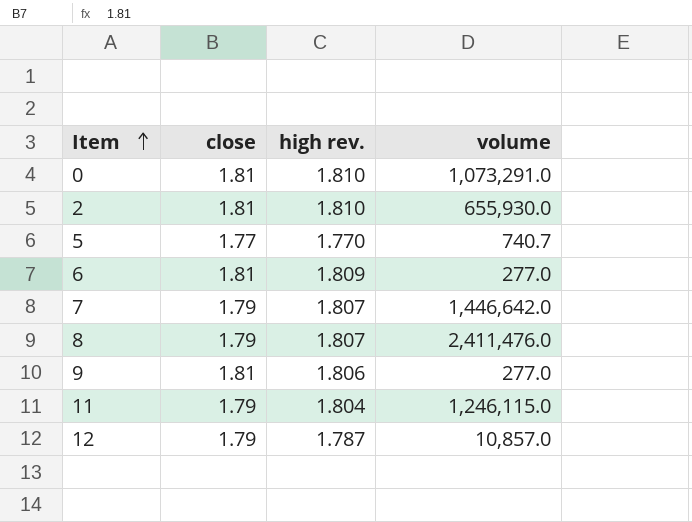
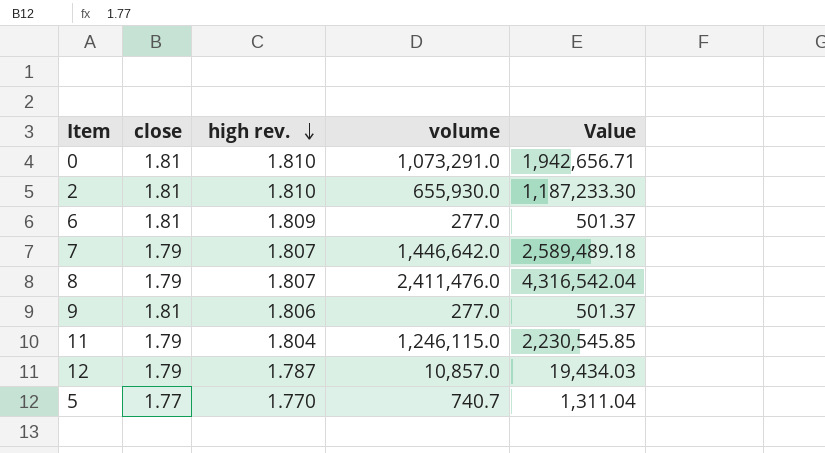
row order: Item ascending -> high rev. descending
column Value | formula: none -> [close] * [volume]

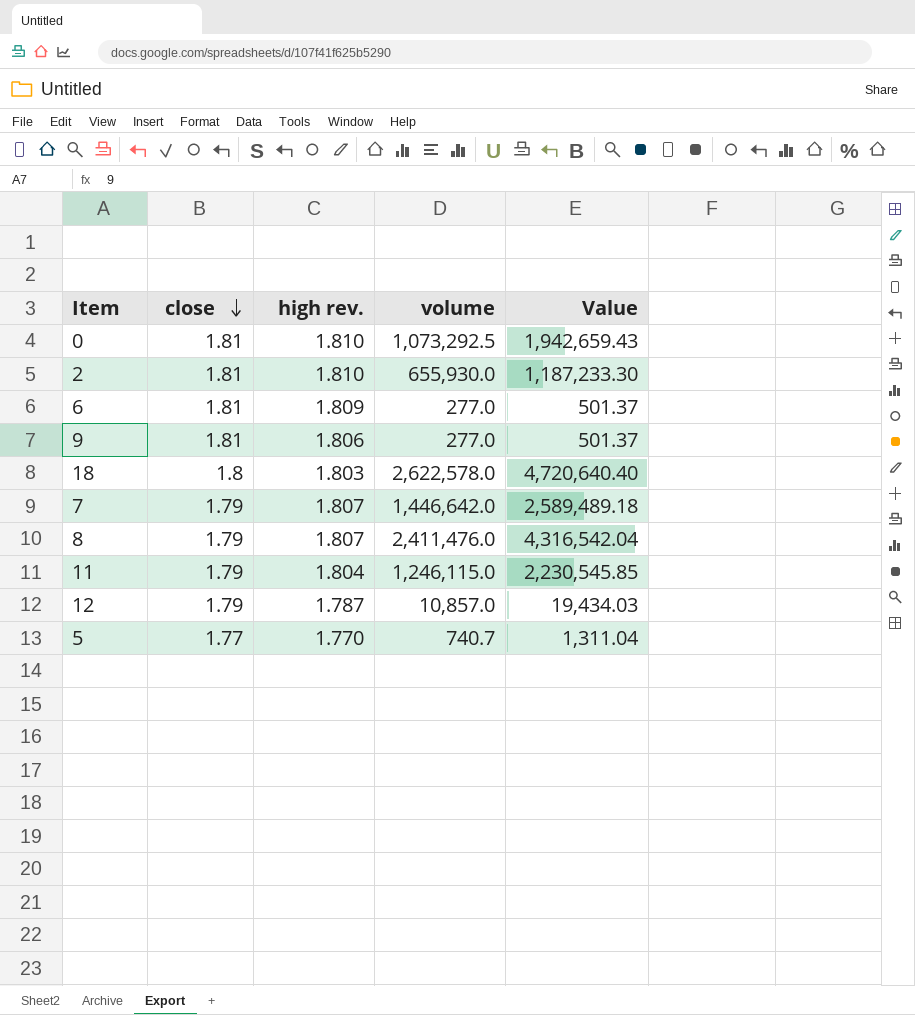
row order: high rev. descending -> close descending
0 | volume: 1,073,291.0 -> 1,073,292.5
0 | Value: 1,942,656.71 -> 1,942,659.43
row 18: none -> 1.8 | 1.803 | 2,622,578.0 | 4,720,640.40

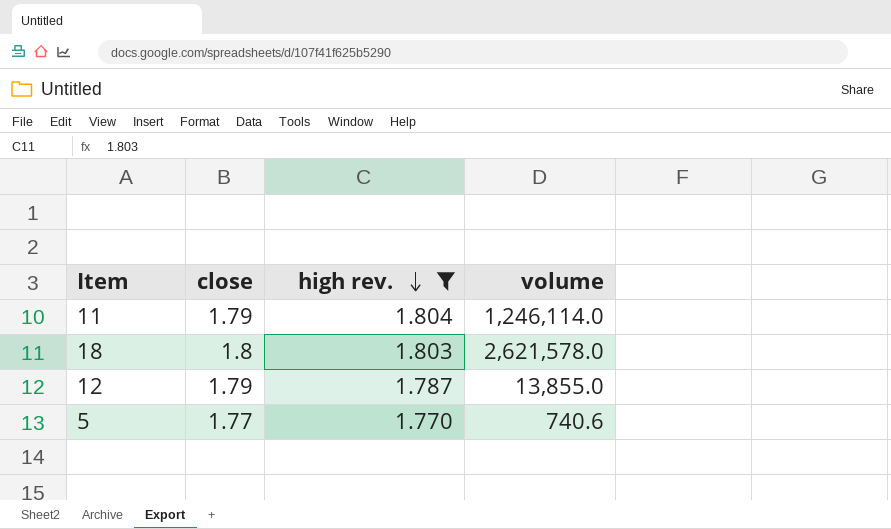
filter: none -> high rev. <= 1.804
row order: close descending -> high rev. descending
column Value | formula: [close] * [volume] -> none
11 | volume: 1,246,115.0 -> 1,246,114.0
18 | volume: 2,622,578.0 -> 2,621,578.0
12 | volume: 10,857.0 -> 13,855.0
5 | volume: 740.7 -> 740.6

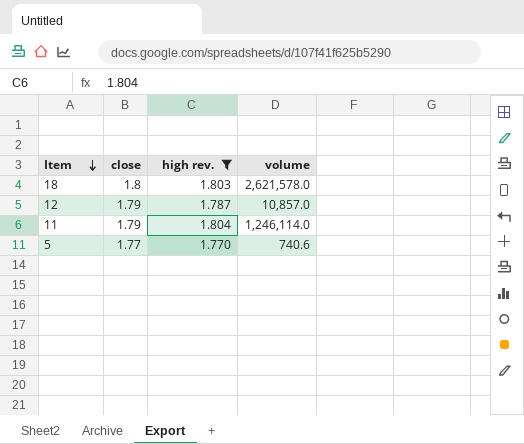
row order: high rev. descending -> Item descending
12 | volume: 13,855.0 -> 10,857.0

